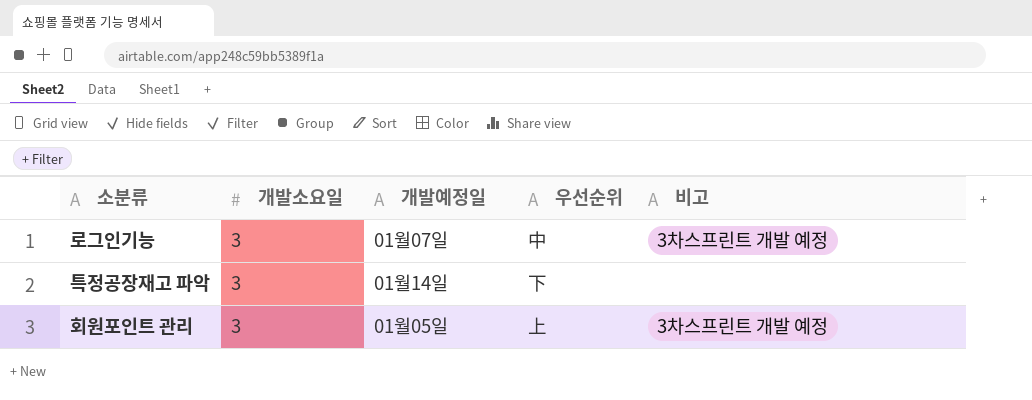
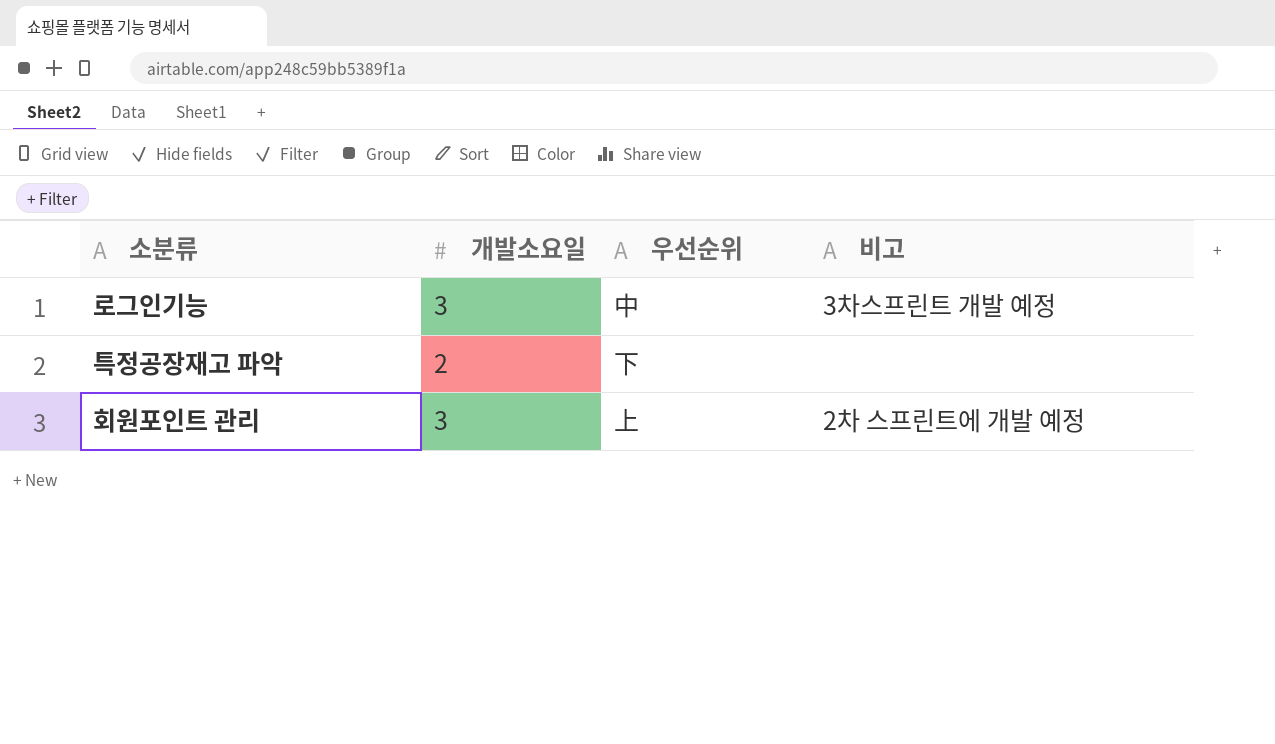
column 개발예정일 | position: 3 -> none
특정공장재고 파악 | 개발소요일: 3 -> 2
회원포인트 관리 | 비고: 3차스프린트 개발 예정 -> 2차 스프린트에 개발 예정

